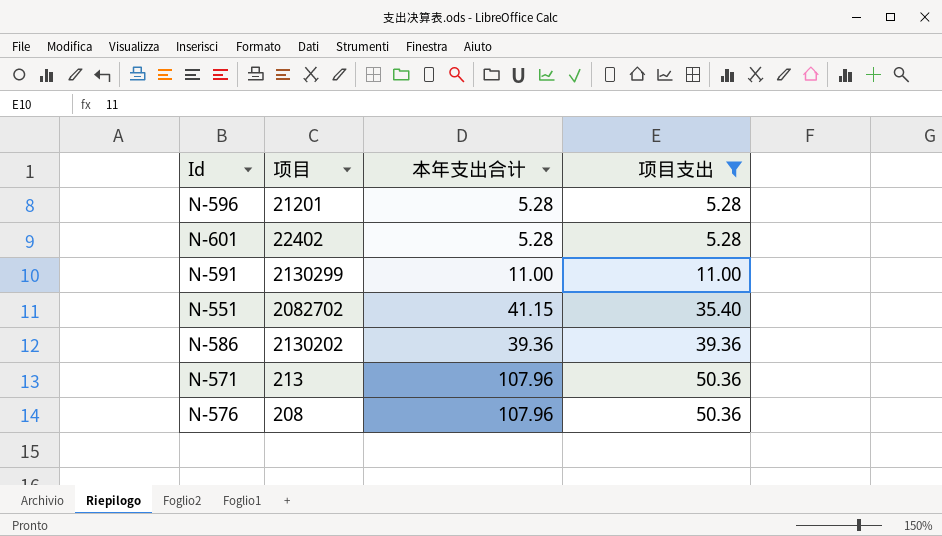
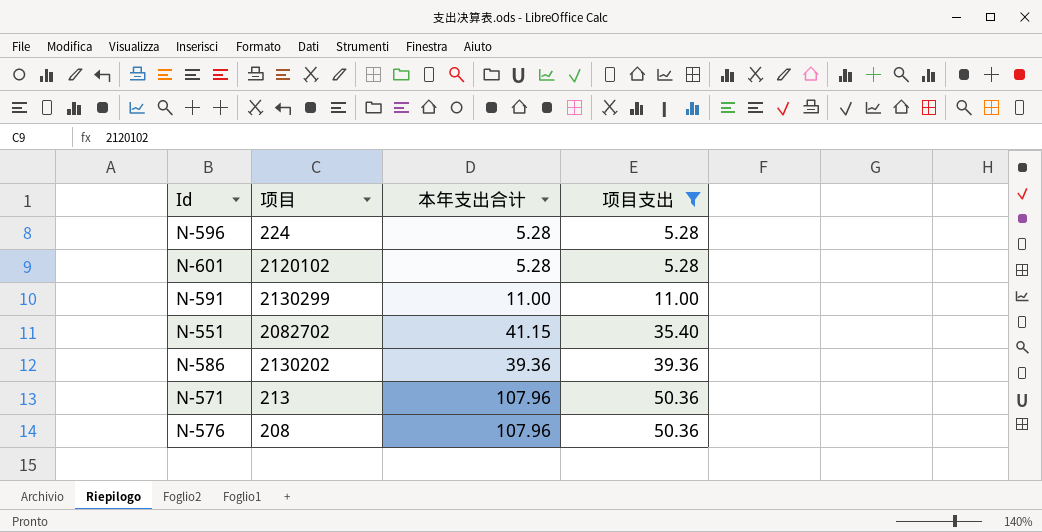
N-596 | 项目: 21201 -> 224
N-601 | 项目: 22402 -> 2120102

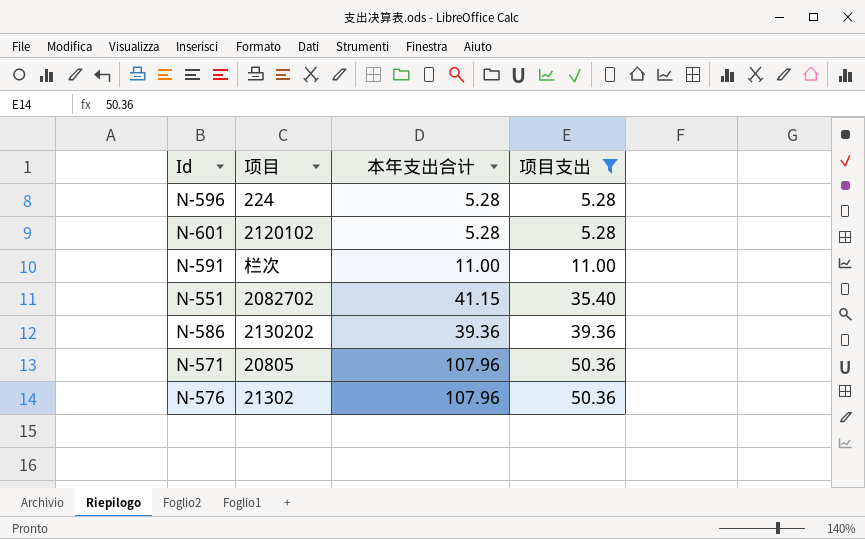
N-591 | 项目: 2130299 -> 栏次
N-571 | 项目: 213 -> 20805
N-576 | 项目: 208 -> 21302

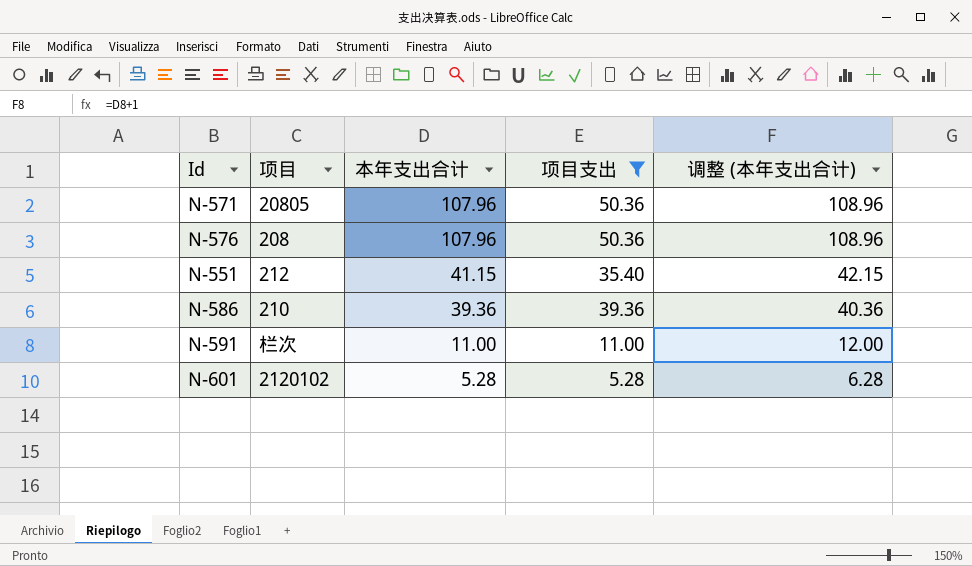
row order: 项目支出 ascending -> 本年支出合计 descending
column 调整 (本年支出合计) | formula: none -> [本年支出合计] + 1
row N-596: 224 | 5.28 | 5.28 -> none
N-576 | 项目: 21302 -> 208
N-551 | 项目: 2082702 -> 212
N-586 | 项目: 2130202 -> 210

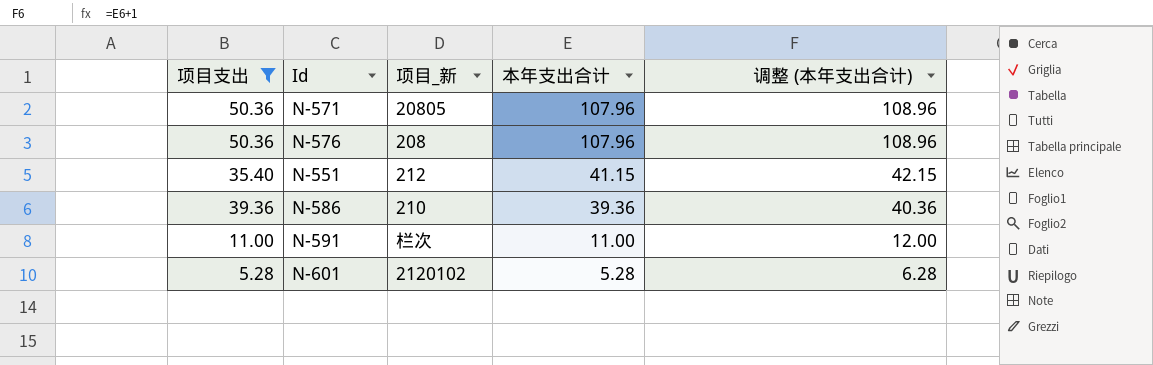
column 项目支出 | position: 4 -> 1
column name: 项目 -> 项目_新

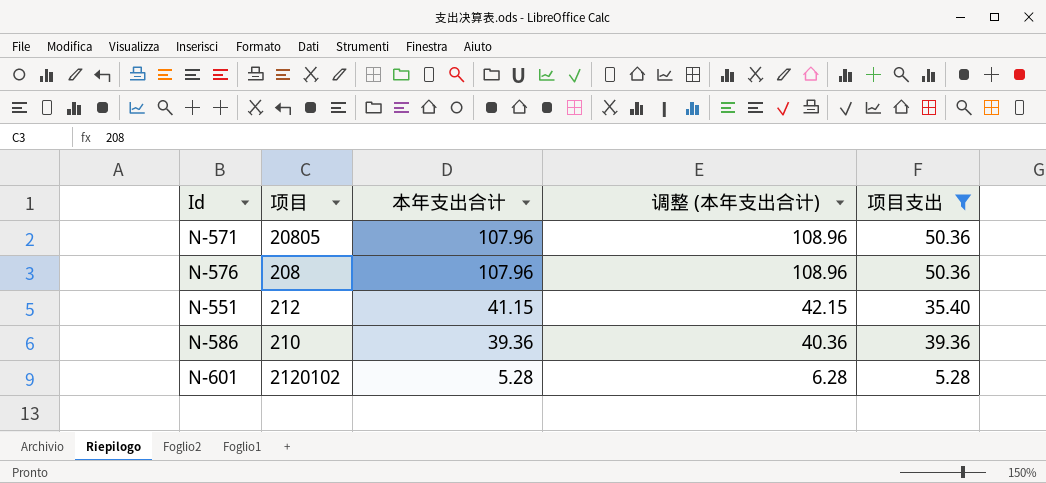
column name: 项目_新 -> 项目
column 项目支出 | position: 1 -> 5
row N-591: 11.00 | 栏次 | 11.00 | 12.00 -> none

